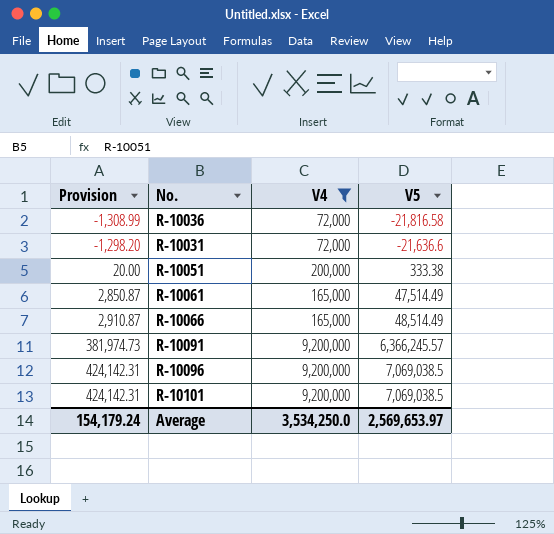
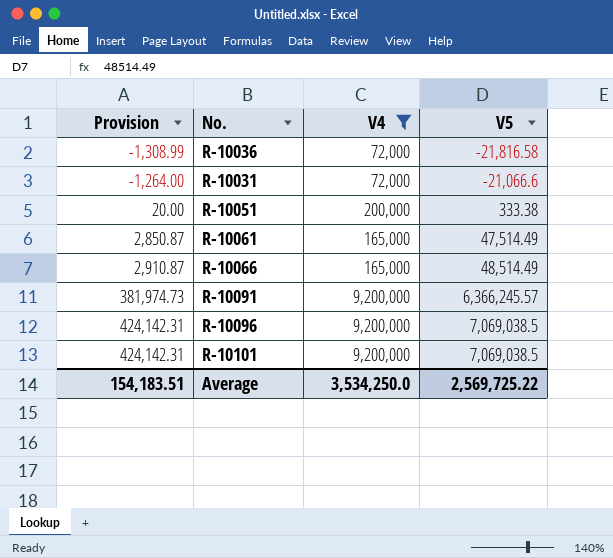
R-10031 | Provision: -1,298.20 -> -1,264.00
R-10031 | V5: -21,636.6 -> -21,066.6
Average | Provision: 154,179.24 -> 154,183.51
Average | V5: 2,569,653.97 -> 2,569,725.22

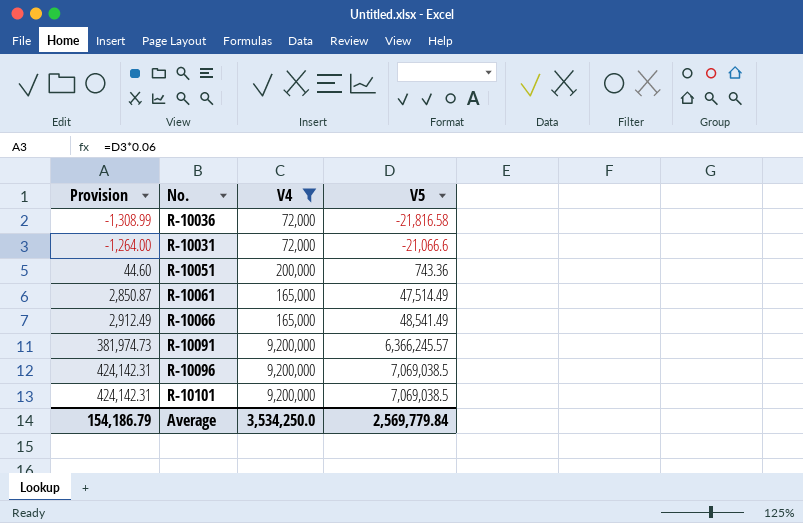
R-10051 | Provision: 20.00 -> 44.60
R-10051 | V5: 333.38 -> 743.36
R-10066 | Provision: 2,910.87 -> 2,912.49
R-10066 | V5: 48,514.49 -> 48,541.49
Average | Provision: 154,183.51 -> 154,186.79
Average | V5: 2,569,725.22 -> 2,569,779.84

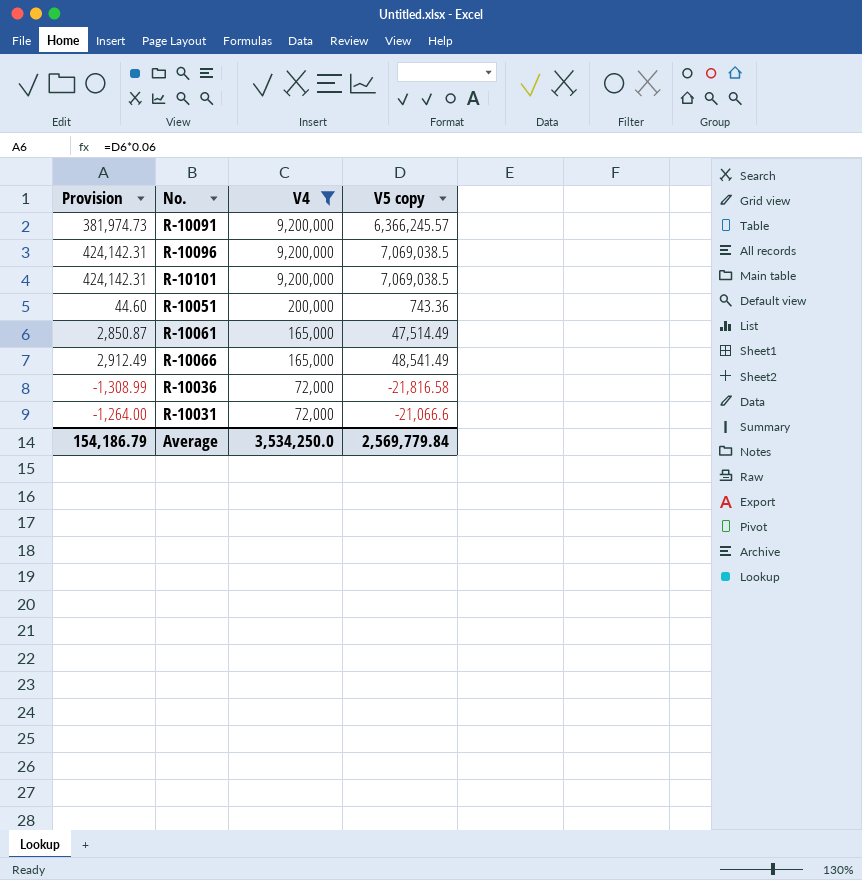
row order: Provision ascending -> V4 descending
column name: V5 -> V5 copy

